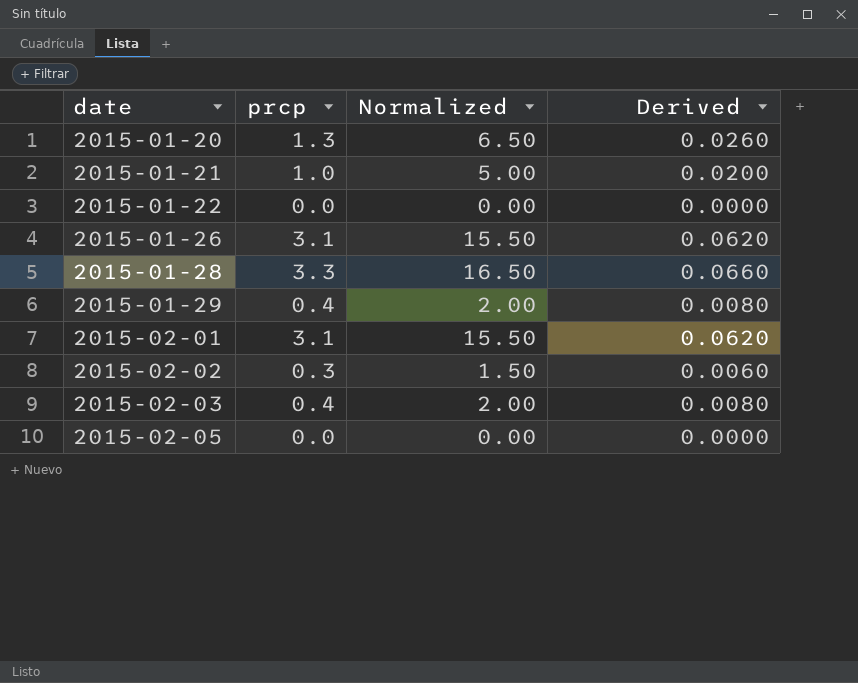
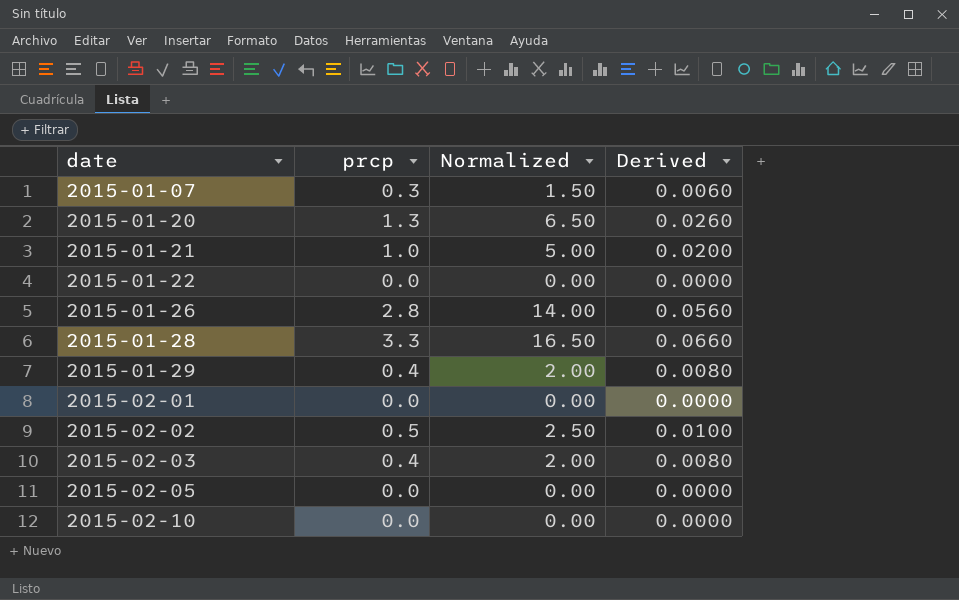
row 2015-01-07: none -> 0.3 | 1.50 | 0.0060
2015-01-26 | prcp: 3.1 -> 2.8
2015-01-26 | Normalized: 15.50 -> 14.00
2015-01-26 | Derived: 0.0620 -> 0.0560
2015-02-01 | prcp: 3.1 -> 0.0
2015-02-01 | Normalized: 15.50 -> 0.00
2015-02-01 | Derived: 0.0620 -> 0.0000
2015-02-02 | prcp: 0.3 -> 0.5
2015-02-02 | Normalized: 1.50 -> 2.50
2015-02-02 | Derived: 0.0060 -> 0.0100
row 2015-02-10: none -> 0.0 | 0.00 | 0.0000

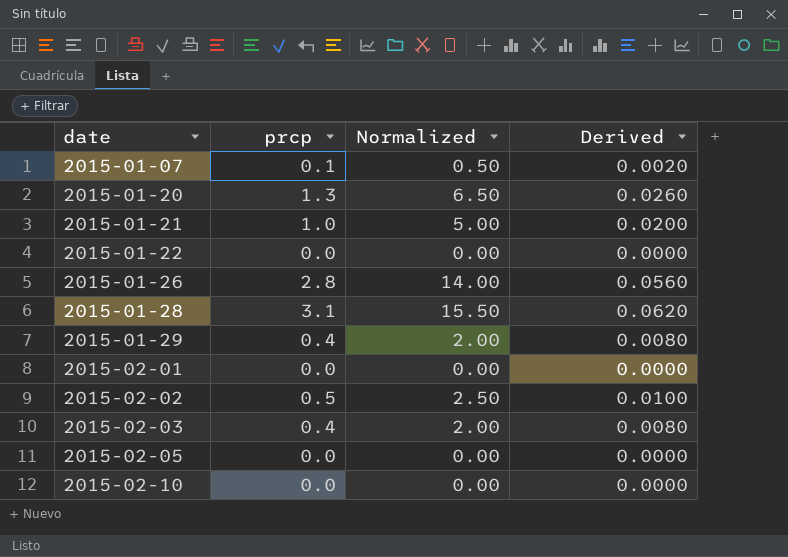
2015-01-07 | prcp: 0.3 -> 0.1
2015-01-07 | Normalized: 1.50 -> 0.50
2015-01-07 | Derived: 0.0060 -> 0.0020
2015-01-28 | prcp: 3.3 -> 3.1
2015-01-28 | Normalized: 16.50 -> 15.50
2015-01-28 | Derived: 0.0660 -> 0.0620

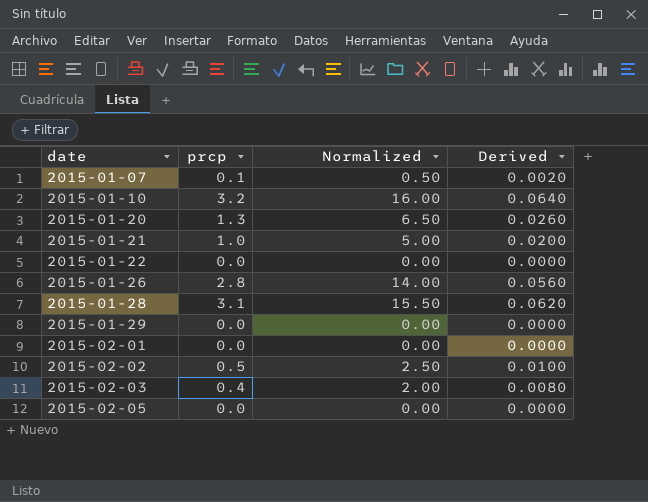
row 2015-02-10: 0.0 | 0.00 | 0.0000 -> none
row 2015-01-10: none -> 3.2 | 16.00 | 0.0640
2015-01-29 | prcp: 0.4 -> 0.0
2015-01-29 | Normalized: 2.00 -> 0.00
2015-01-29 | Derived: 0.0080 -> 0.0000

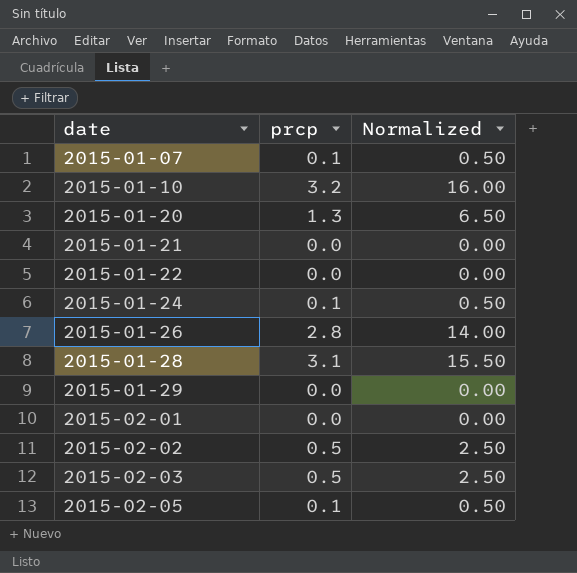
column Derived | formula: [prcp] * 0.02 -> none
2015-01-21 | prcp: 1.0 -> 0.0
2015-01-21 | Normalized: 5.00 -> 0.00
row 2015-01-24: none -> 0.1 | 0.50
2015-02-03 | prcp: 0.4 -> 0.5
2015-02-03 | Normalized: 2.00 -> 2.50
2015-02-05 | prcp: 0.0 -> 0.1
2015-02-05 | Normalized: 0.00 -> 0.50

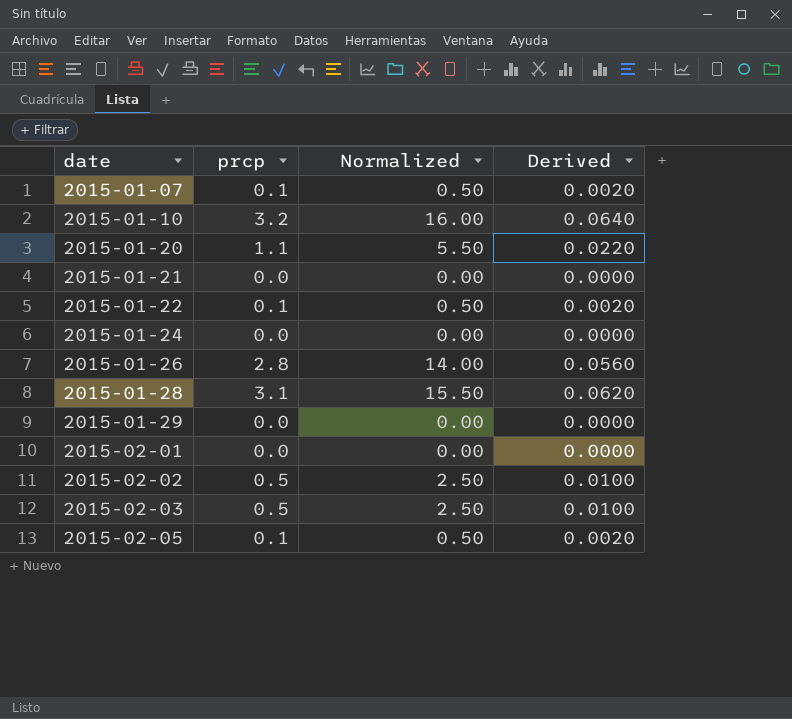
column Derived | formula: none -> [prcp] * 0.02
2015-01-20 | prcp: 1.3 -> 1.1
2015-01-20 | Normalized: 6.50 -> 5.50
2015-01-22 | prcp: 0.0 -> 0.1
2015-01-22 | Normalized: 0.00 -> 0.50
2015-01-24 | prcp: 0.1 -> 0.0
2015-01-24 | Normalized: 0.50 -> 0.00

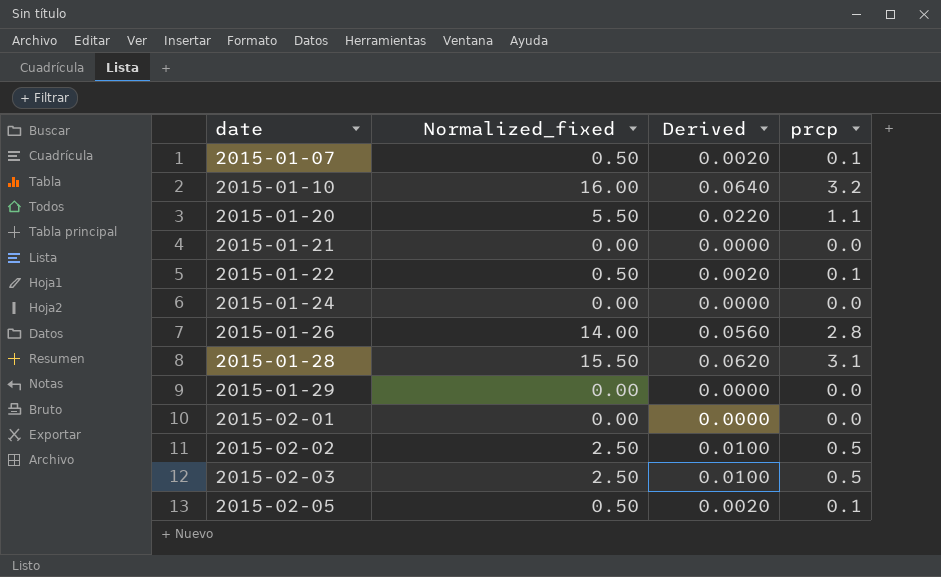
column name: Normalized -> Normalized_fixed
column prcp | position: 2 -> 4

